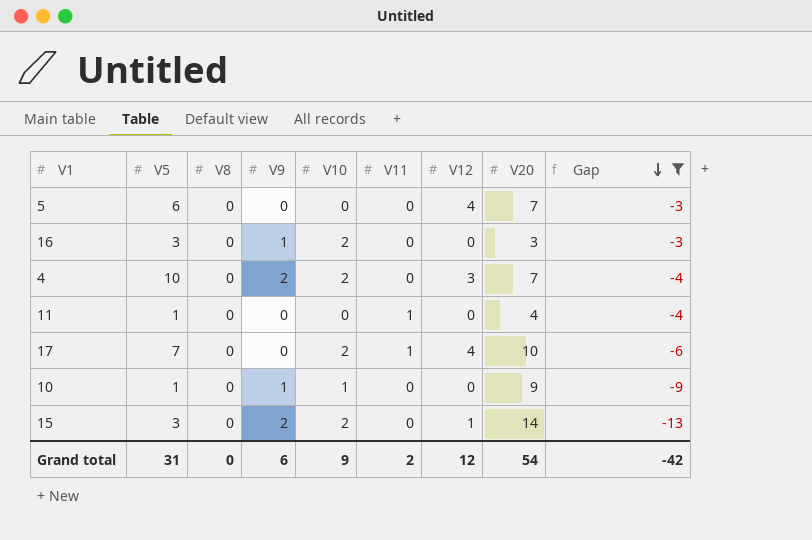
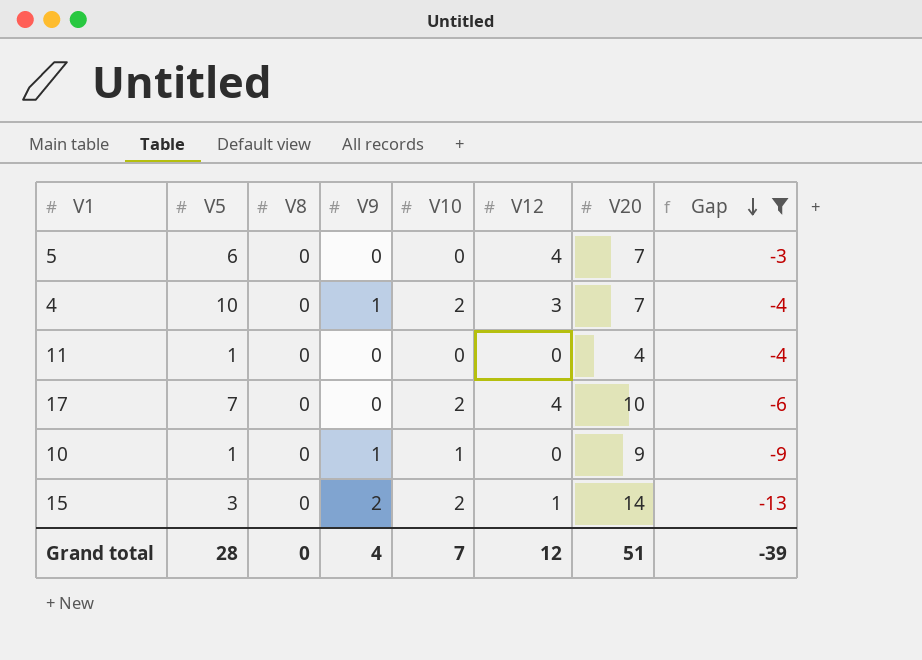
column V11 | position: 6 -> none
row 16: 3 | 0 | 1 | 2 | 0 | 0 | 3 | -3 -> none
4 | V9: 2 -> 1
Grand total | V5: 31 -> 28
Grand total | V9: 6 -> 4
Grand total | V10: 9 -> 7
Grand total | V20: 54 -> 51
Grand total | Gap: -42 -> -39

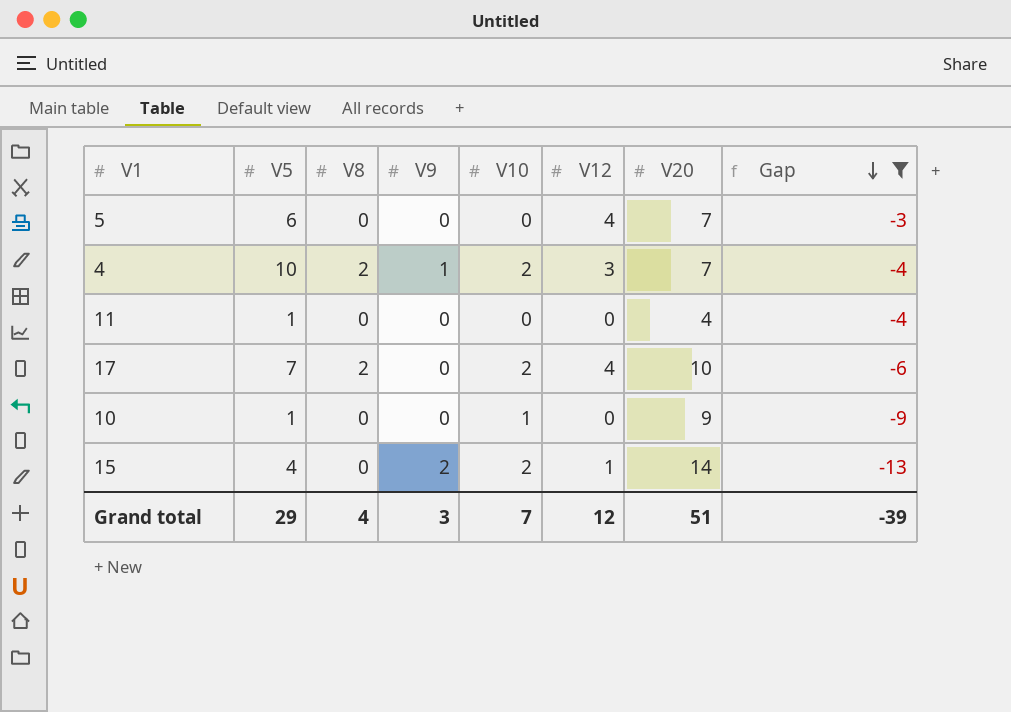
4 | V8: 0 -> 2
17 | V8: 0 -> 2
10 | V9: 1 -> 0
15 | V5: 3 -> 4
Grand total | V5: 28 -> 29
Grand total | V8: 0 -> 4
Grand total | V9: 4 -> 3

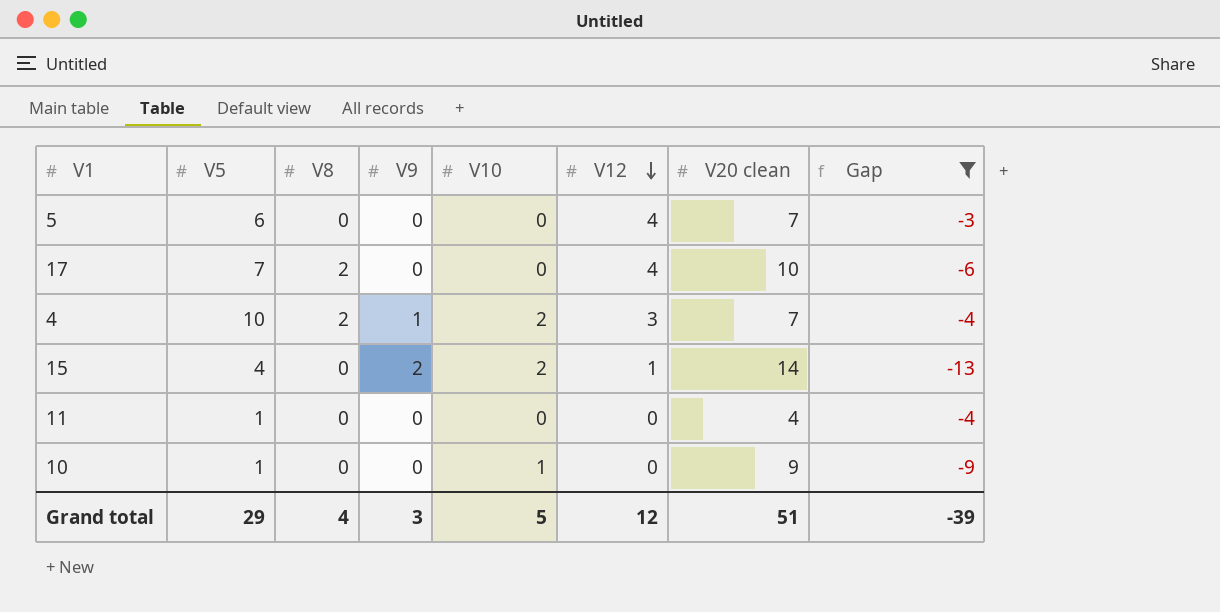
row order: Gap descending -> V12 descending
column name: V20 -> V20 clean
17 | V10: 2 -> 0
Grand total | V10: 7 -> 5

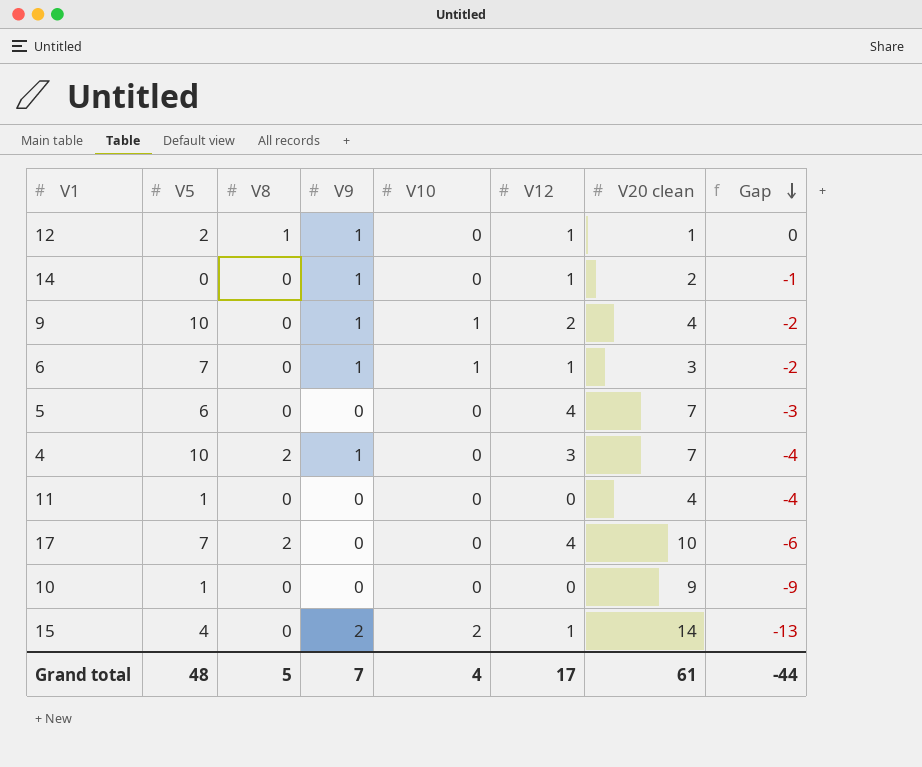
filter: Gap <= -3 -> none
row order: V12 descending -> Gap descending
4 | V10: 2 -> 0
10 | V10: 1 -> 0
Grand total | V5: 29 -> 48
Grand total | V8: 4 -> 5
Grand total | V9: 3 -> 7
Grand total | V10: 5 -> 4
Grand total | V12: 12 -> 17
Grand total | V20 clean: 51 -> 61
Grand total | Gap: -39 -> -44

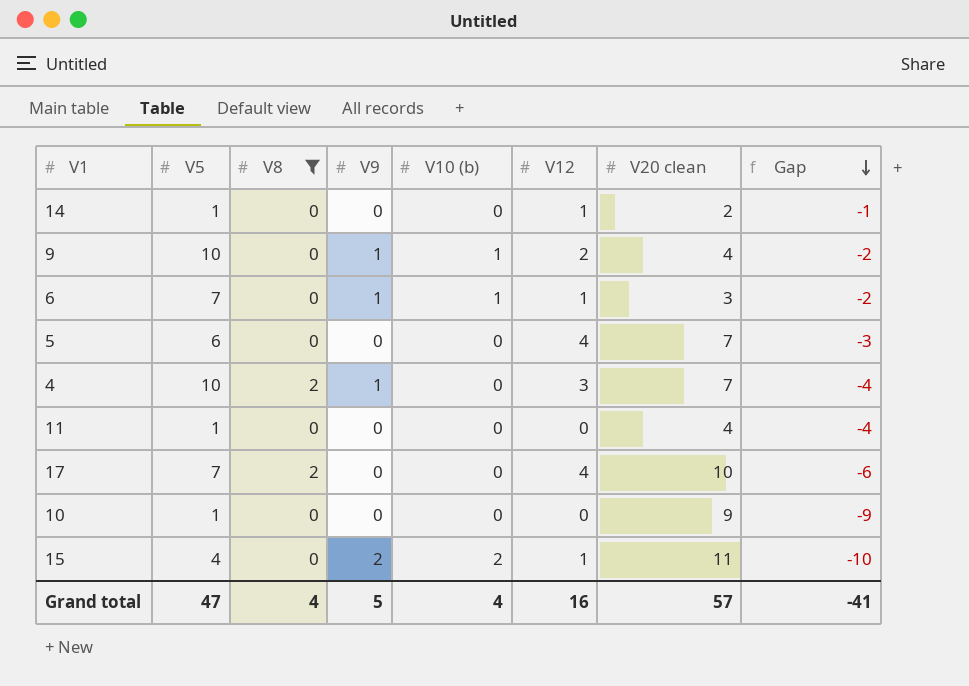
filter: none -> V8 != 1
column name: V10 -> V10 (b)
14 | V5: 0 -> 1
14 | V9: 1 -> 0
15 | V20 clean: 14 -> 11
15 | Gap: -13 -> -10
Grand total | V5: 48 -> 47
Grand total | V8: 5 -> 4
Grand total | V9: 7 -> 5
Grand total | V12: 17 -> 16
Grand total | V20 clean: 61 -> 57
Grand total | Gap: -44 -> -41

